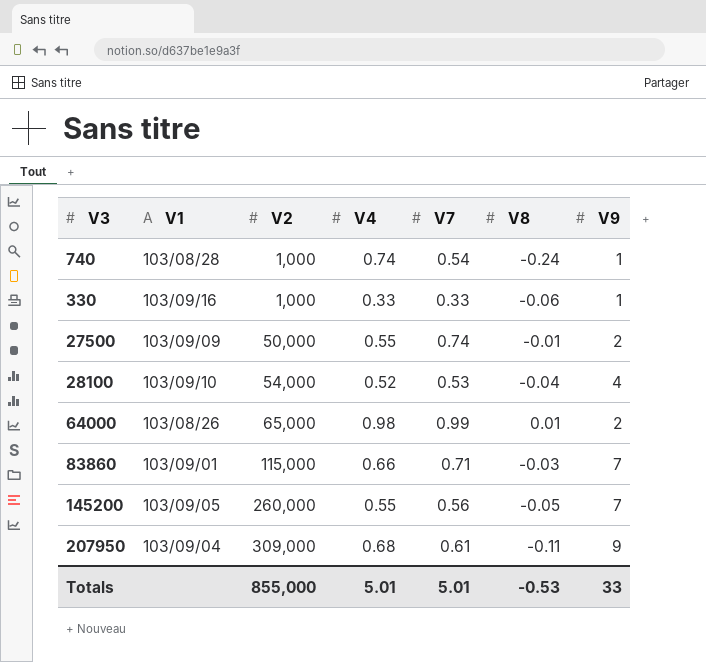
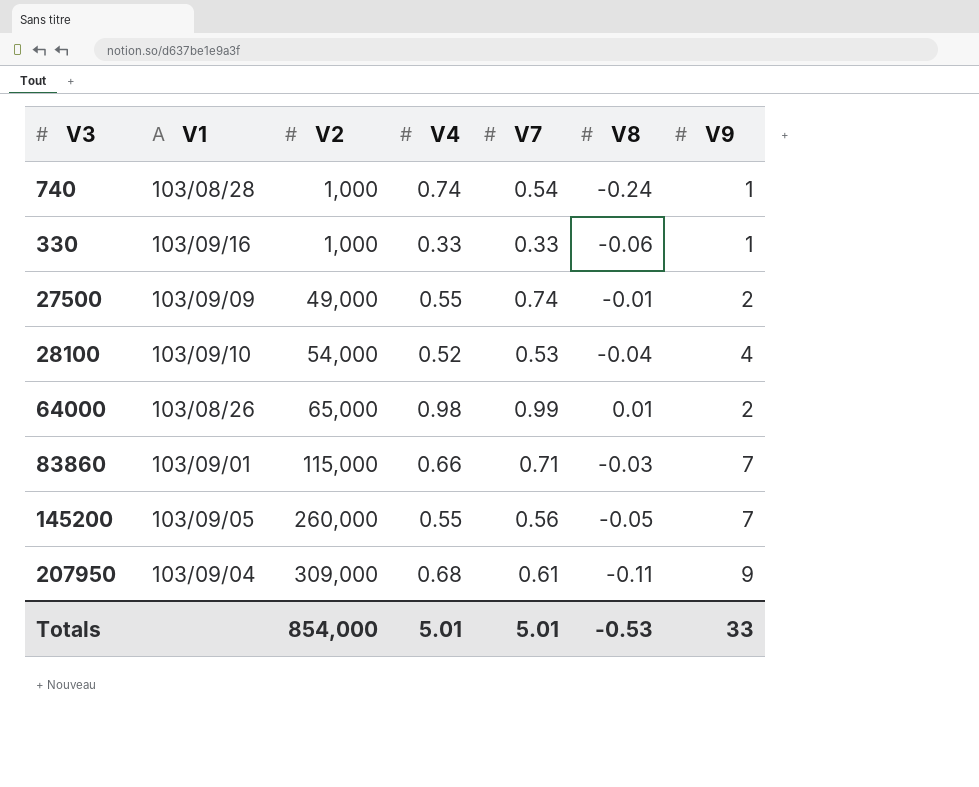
27500 | V2: 50,000 -> 49,000
Totals | V2: 855,000 -> 854,000

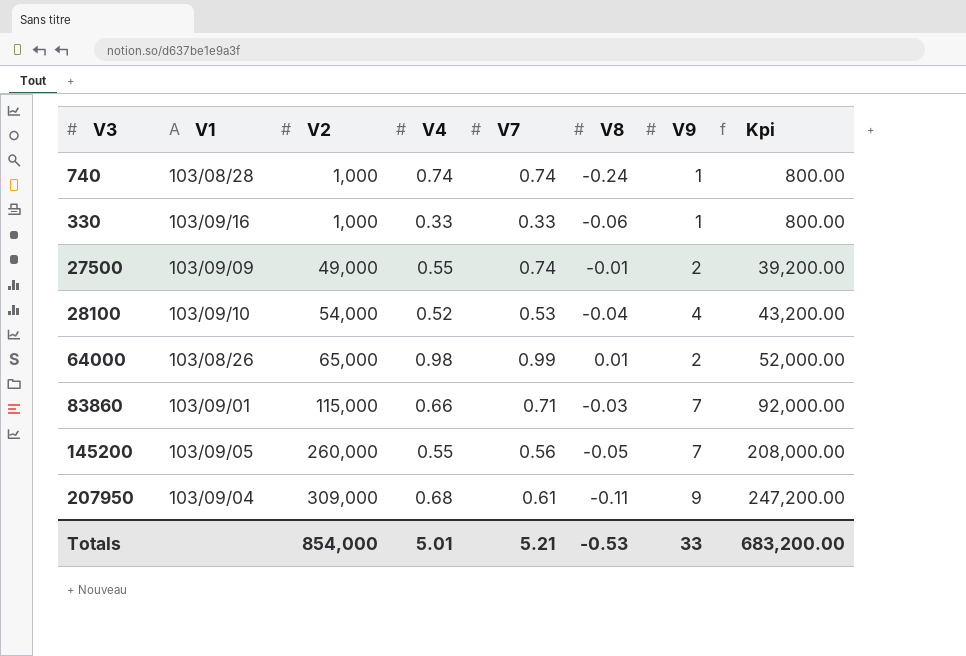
column Kpi | formula: none -> [V2] * 0.8
740 | V7: 0.54 -> 0.74
Totals | V7: 5.01 -> 5.21

